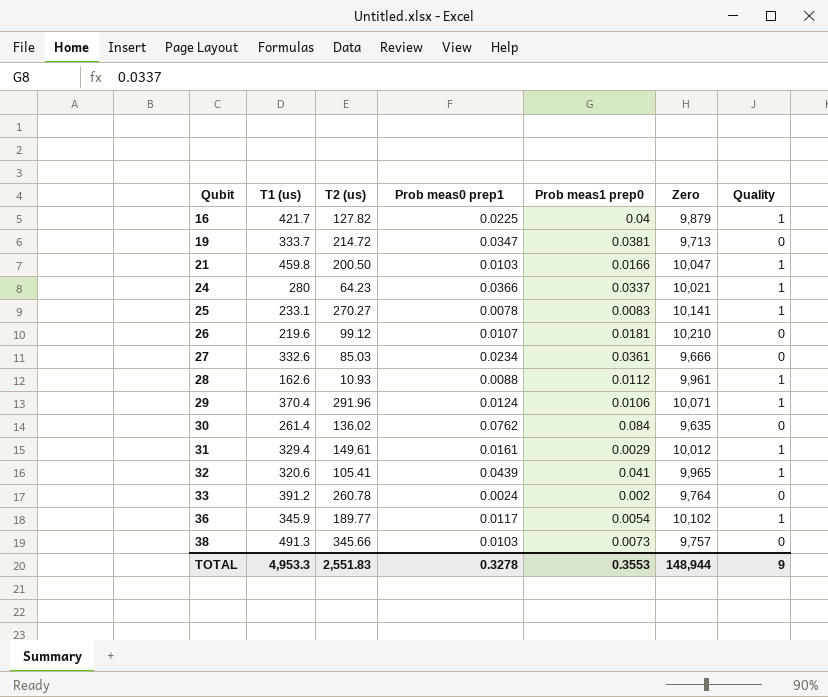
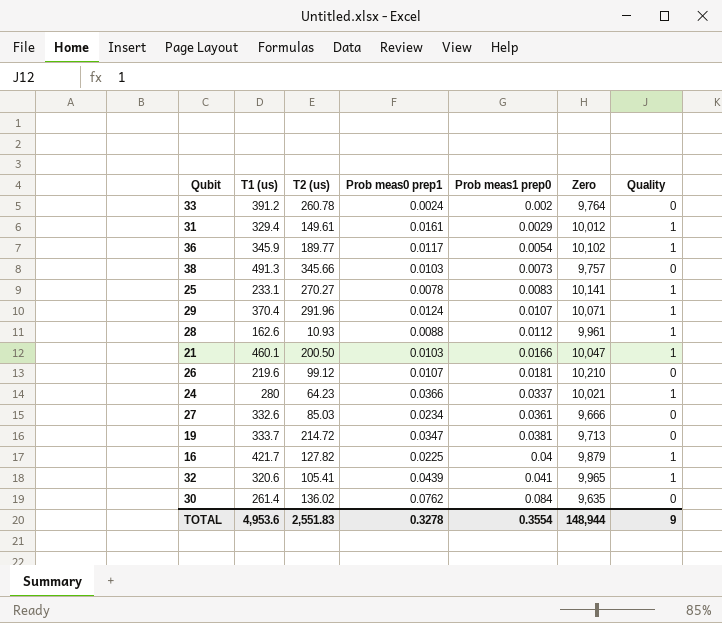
row order: Qubit ascending -> Prob meas1 prep0 ascending
29 | Prob meas1 prep0: 0.0106 -> 0.0107
21 | T1 (us): 459.8 -> 460.1
TOTAL | T1 (us): 4,953.3 -> 4,953.6
TOTAL | Prob meas1 prep0: 0.3553 -> 0.3554

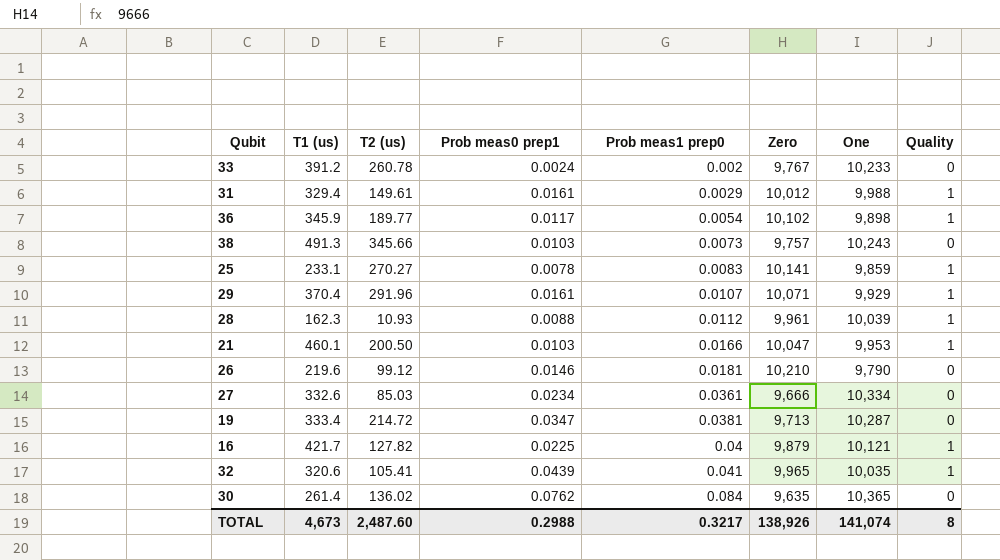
column One | position: none -> 7
row 24: 280 | 64.23 | 0.0366 | 0.0337 | 10,021 | 1 -> none
33 | Zero: 9,764 -> 9,767
29 | Prob meas0 prep1: 0.0124 -> 0.0161
28 | T1 (us): 162.6 -> 162.3
26 | Prob meas0 prep1: 0.0107 -> 0.0146
19 | T1 (us): 333.7 -> 333.4
TOTAL | T1 (us): 4,953.6 -> 4,673
TOTAL | T2 (us): 2,551.83 -> 2,487.60
TOTAL | Prob meas0 prep1: 0.3278 -> 0.2988
TOTAL | Prob meas1 prep0: 0.3554 -> 0.3217
TOTAL | Zero: 148,944 -> 138,926
TOTAL | Quality: 9 -> 8

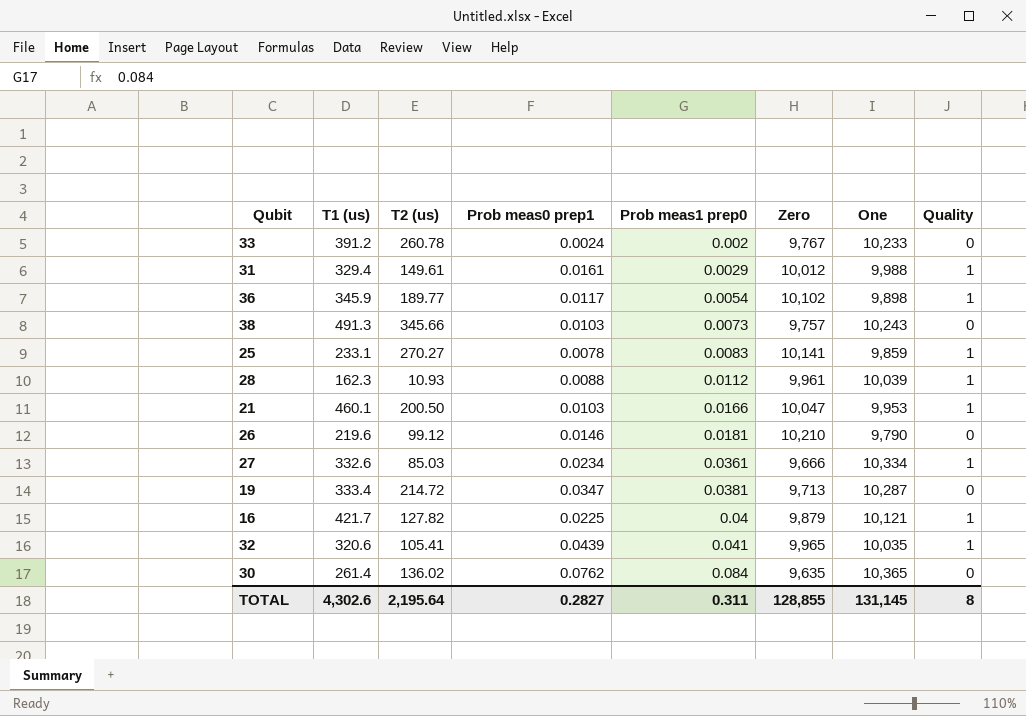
row 29: 370.4 | 291.96 | 0.0161 | 0.0107 | 10,071 | 9,929 | 1 -> none
27 | Quality: 0 -> 1
TOTAL | T1 (us): 4,673 -> 4,302.6
TOTAL | T2 (us): 2,487.60 -> 2,195.64
TOTAL | Prob meas0 prep1: 0.2988 -> 0.2827
TOTAL | Prob meas1 prep0: 0.3217 -> 0.311
TOTAL | Zero: 138,926 -> 128,855
TOTAL | One: 141,074 -> 131,145

